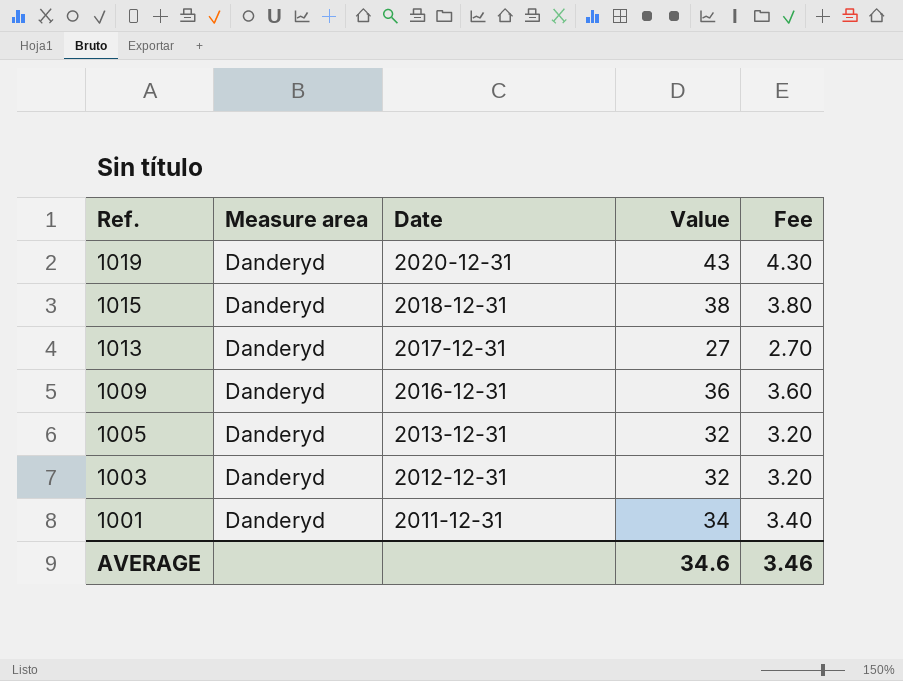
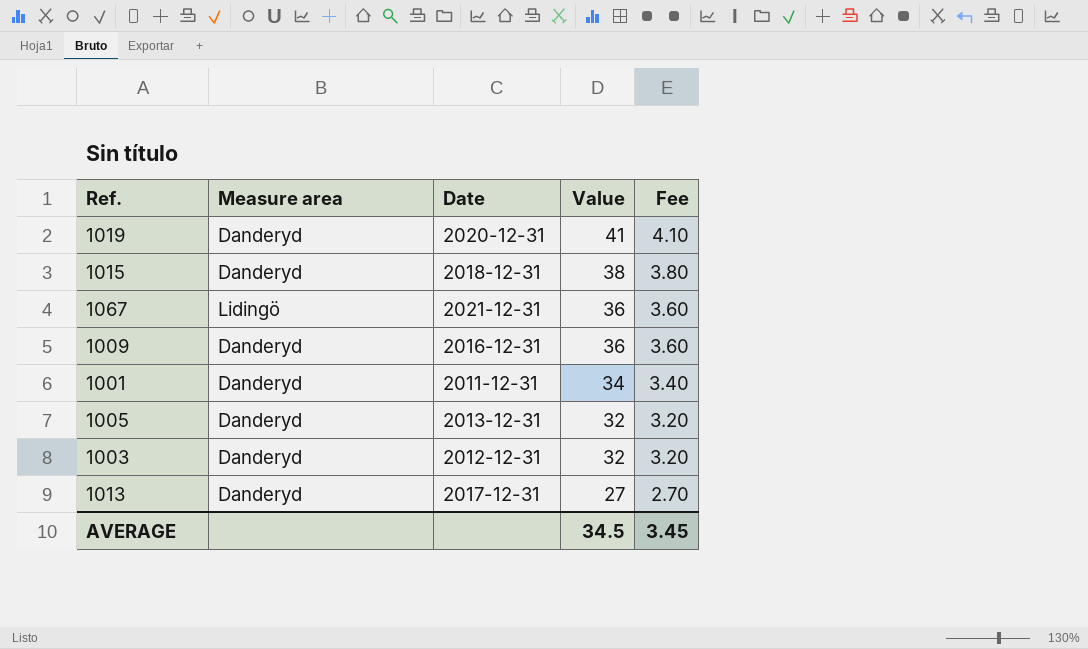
row order: Ref. descending -> Value descending
1019 | Value: 43 -> 41
1019 | Fee: 4.30 -> 4.10
row 1067: none -> Lidingö | 2021-12-31 | 36 | 3.60
AVERAGE | Value: 34.6 -> 34.5
AVERAGE | Fee: 3.46 -> 3.45

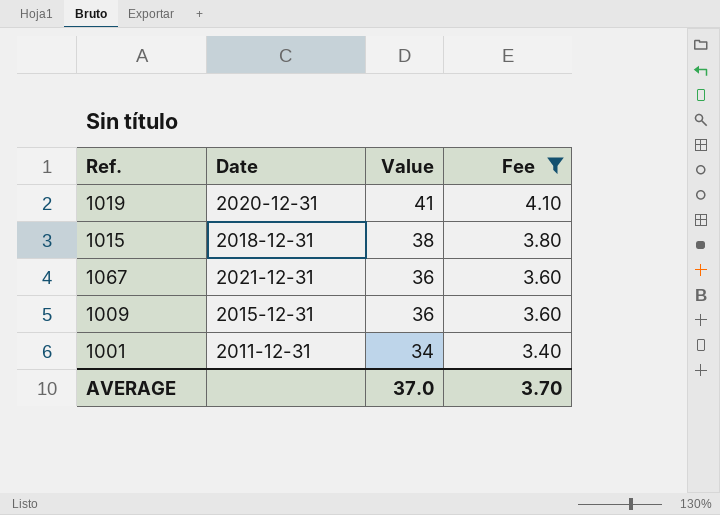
filter: none -> Fee >= 3.40
column Measure area | position: 2 -> none
1009 | Date: 2016-12-31 -> 2015-12-31
AVERAGE | Value: 34.5 -> 37.0
AVERAGE | Fee: 3.45 -> 3.70

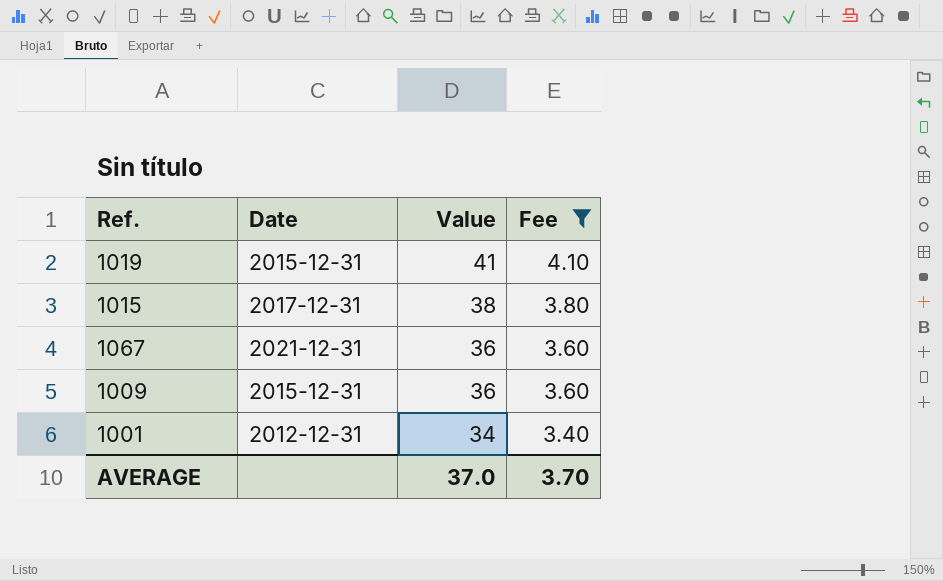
1019 | Date: 2020-12-31 -> 2015-12-31
1015 | Date: 2018-12-31 -> 2017-12-31
1001 | Date: 2011-12-31 -> 2012-12-31

